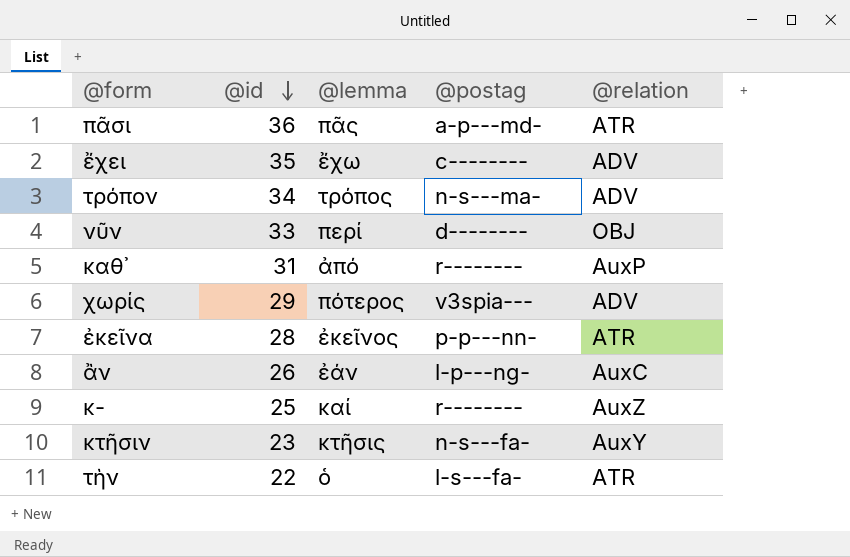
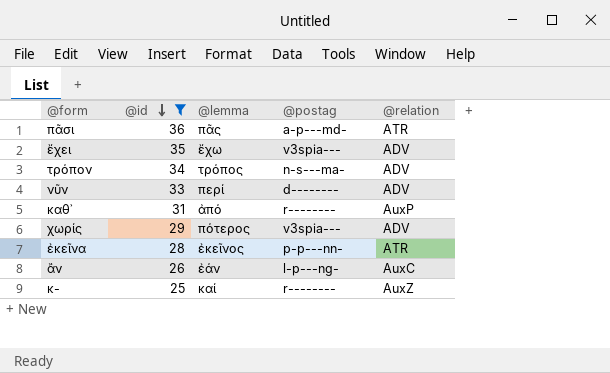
filter: none -> @id >= 25
ἔχει | @postag: c-------- -> v3spia---
νῦν | @relation: OBJ -> ADV

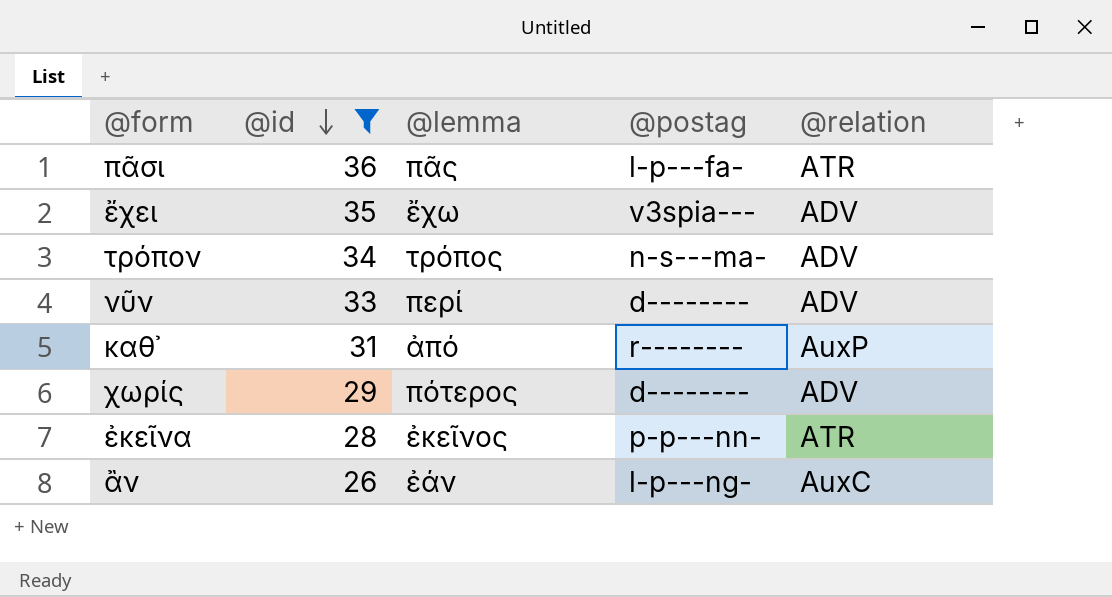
row κ-: 25 | καί | r-------- | AuxZ -> none
πᾶσι | @postag: a-p---md- -> l-p---fa-
χωρίς | @postag: v3spia--- -> d--------

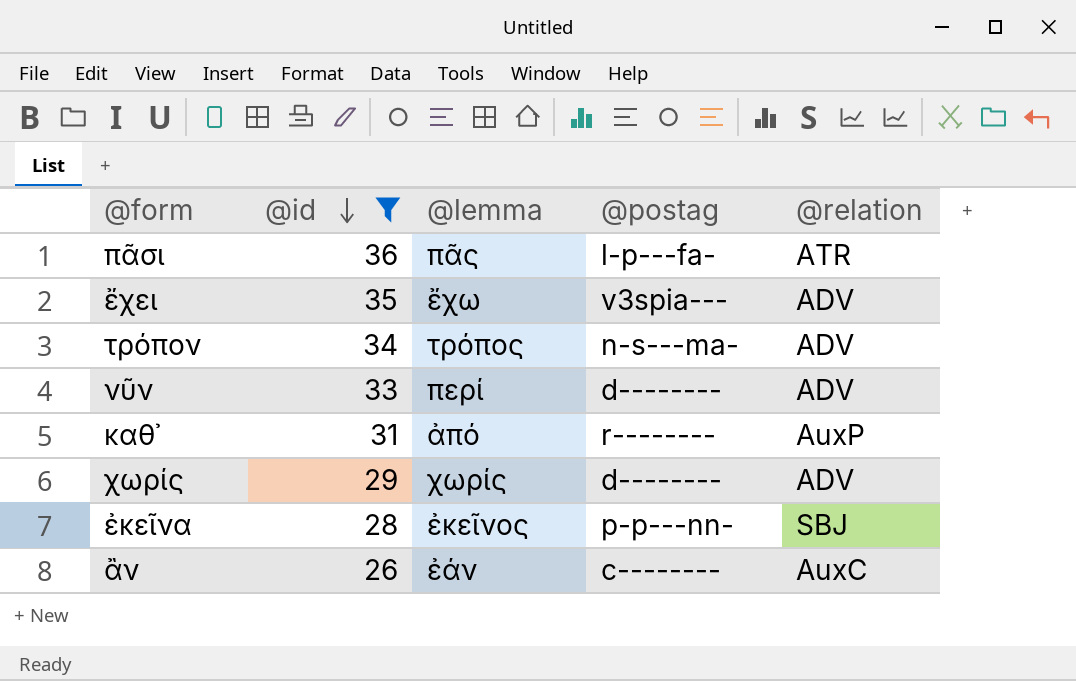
χωρίς | @lemma: πότερος -> χωρίς
ἐκεῖνα | @relation: ATR -> SBJ
ἂν | @postag: l-p---ng- -> c--------

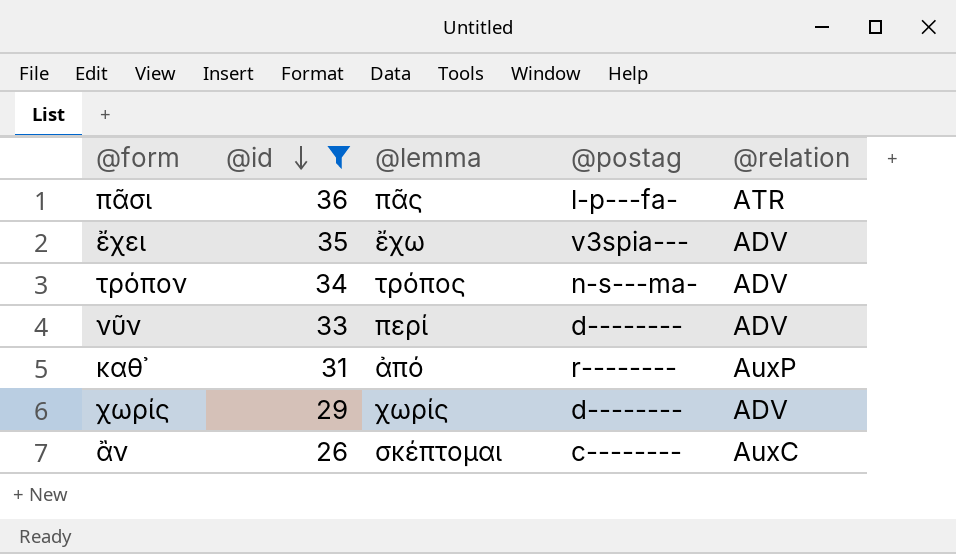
row ἐκεῖνα: 28 | ἐκεῖνος | p-p---nn- | SBJ -> none
ἂν | @lemma: ἐάν -> σκέπτομαι

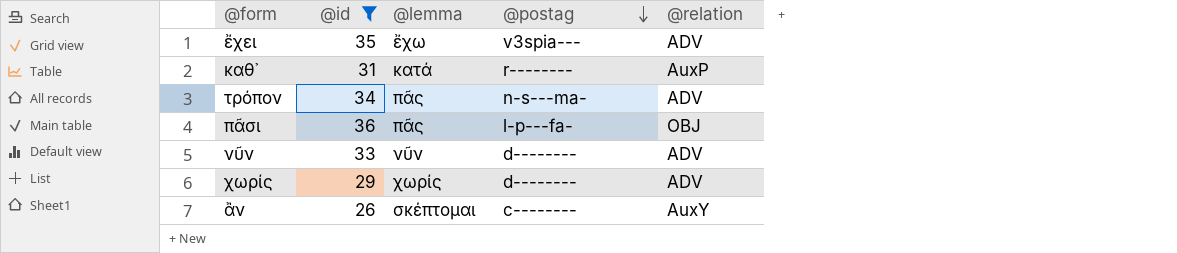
row order: @id descending -> @postag descending
καθ᾽ | @lemma: ἀπό -> κατά
τρόπον | @lemma: τρόπος -> πᾶς
πᾶσι | @relation: ATR -> OBJ
νῦν | @lemma: περί -> νῦν
ἂν | @relation: AuxC -> AuxY

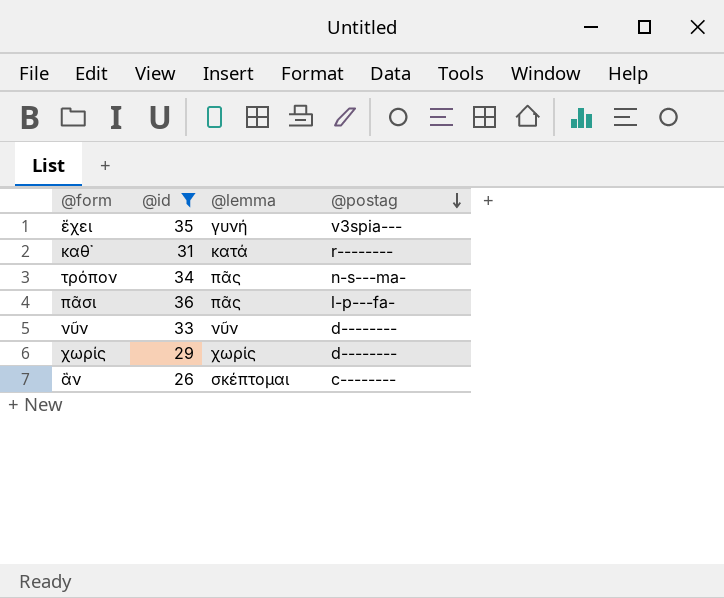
column @relation | position: 5 -> none
ἔχει | @lemma: ἔχω -> γυνή

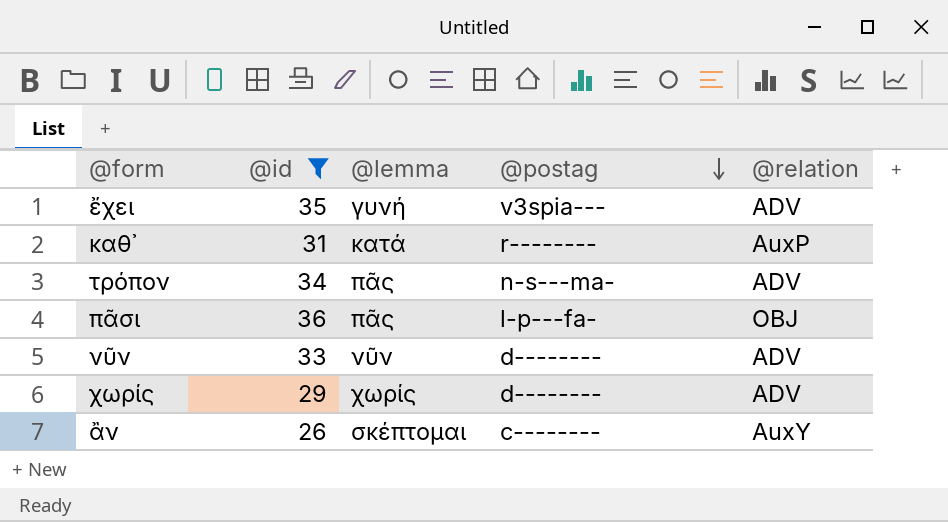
column @relation | position: none -> 5

